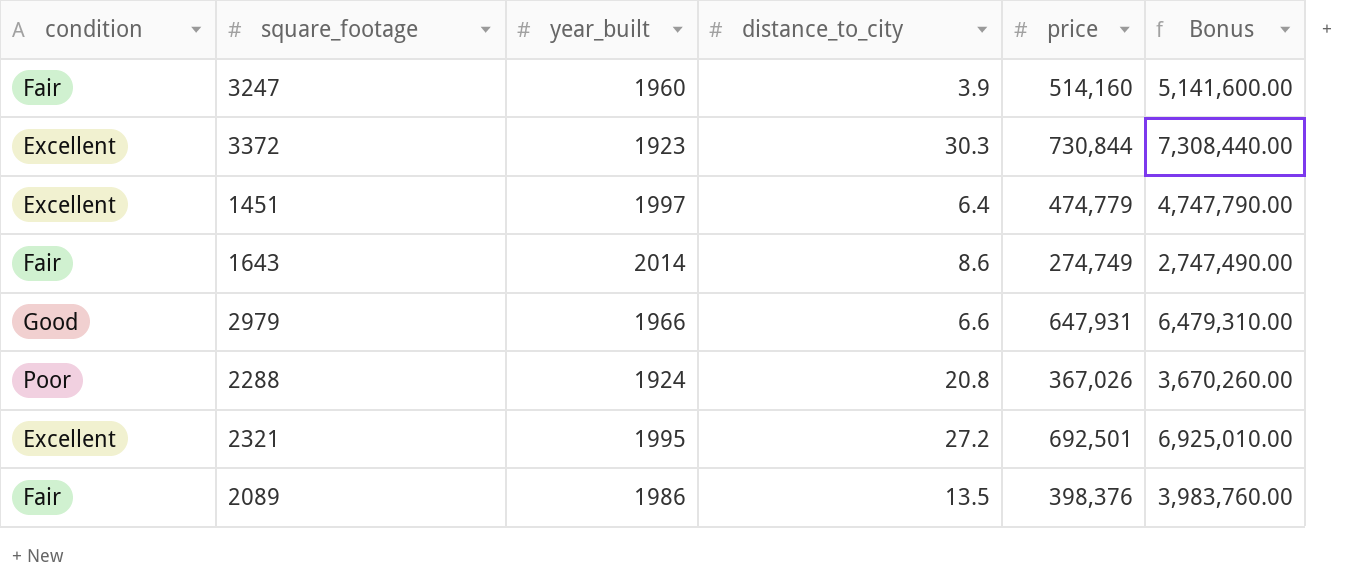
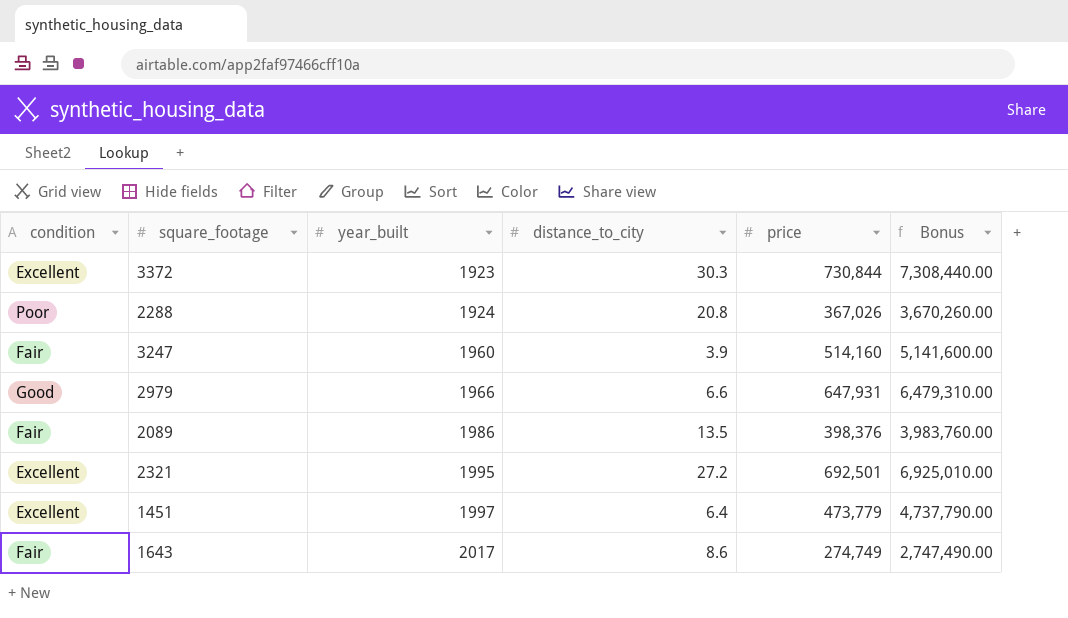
row order: none -> year_built ascending
1451 | price: 474,779 -> 473,779
1451 | Bonus: 4,747,790.00 -> 4,737,790.00
1643 | year_built: 2014 -> 2017

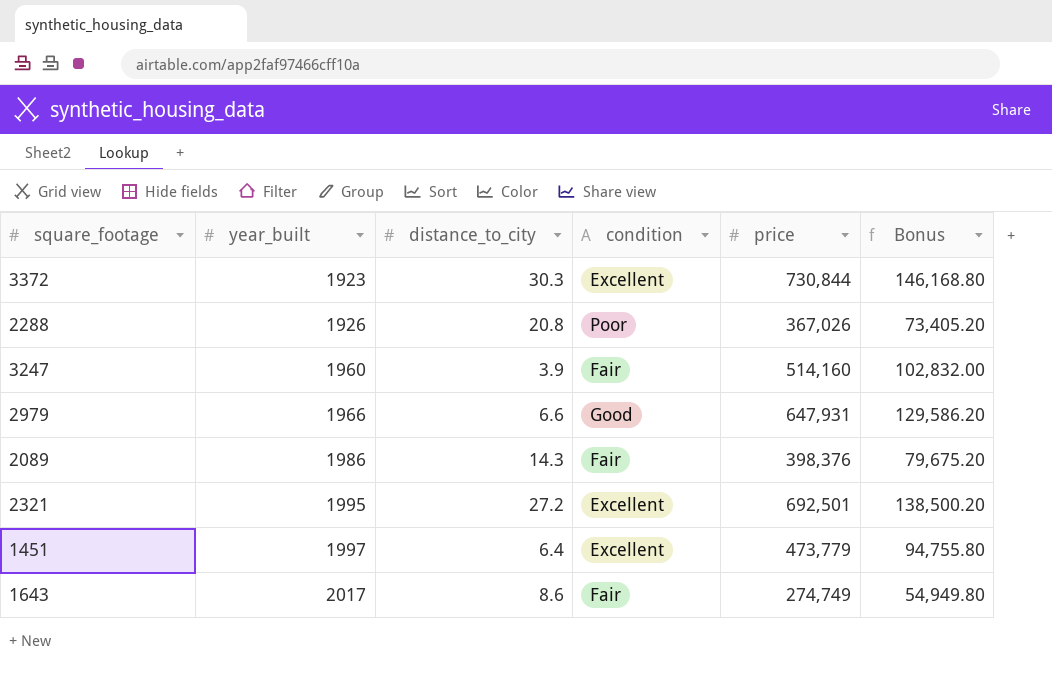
column condition | position: 1 -> 4
column Bonus | formula: [price] * 10 -> [price] * 0.2
2288 | year_built: 1924 -> 1926
2089 | distance_to_city: 13.5 -> 14.3

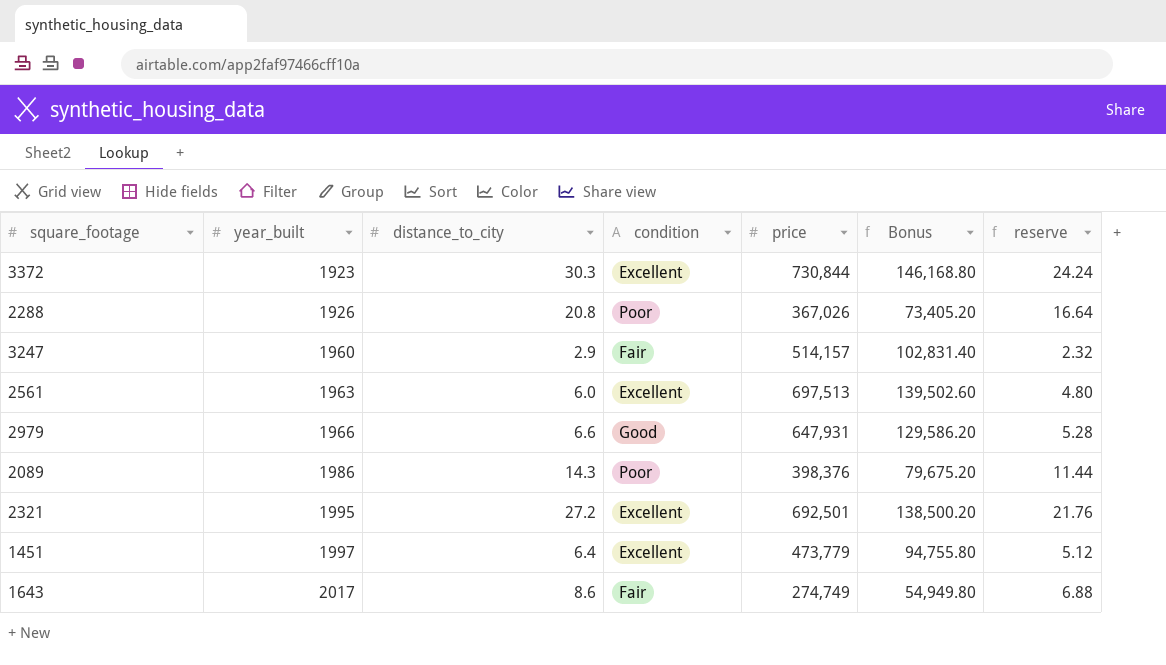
column reserve | formula: none -> [distance_to_city] * 0.8
3247 | distance_to_city: 3.9 -> 2.9
3247 | price: 514,160 -> 514,157
3247 | Bonus: 102,832.00 -> 102,831.40
row 2561: none -> 1963 | 6.0 | Excellent | 697,513 | 139,502.60 | 4.80
2089 | condition: Fair -> Poor

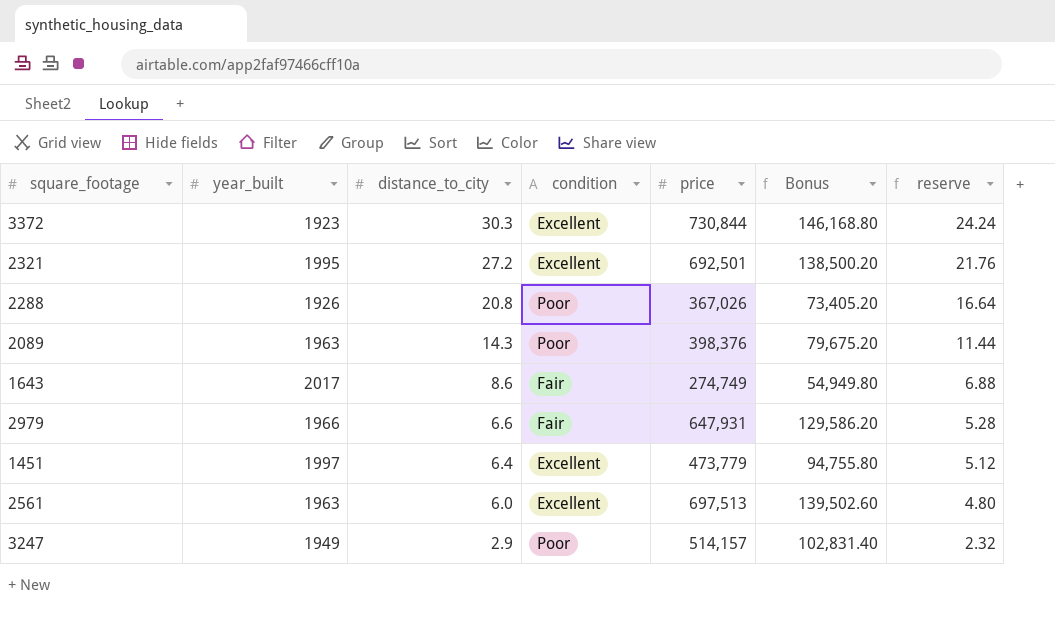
row order: year_built ascending -> distance_to_city descending
2089 | year_built: 1986 -> 1963
2979 | condition: Good -> Fair
3247 | year_built: 1960 -> 1949
3247 | condition: Fair -> Poor

